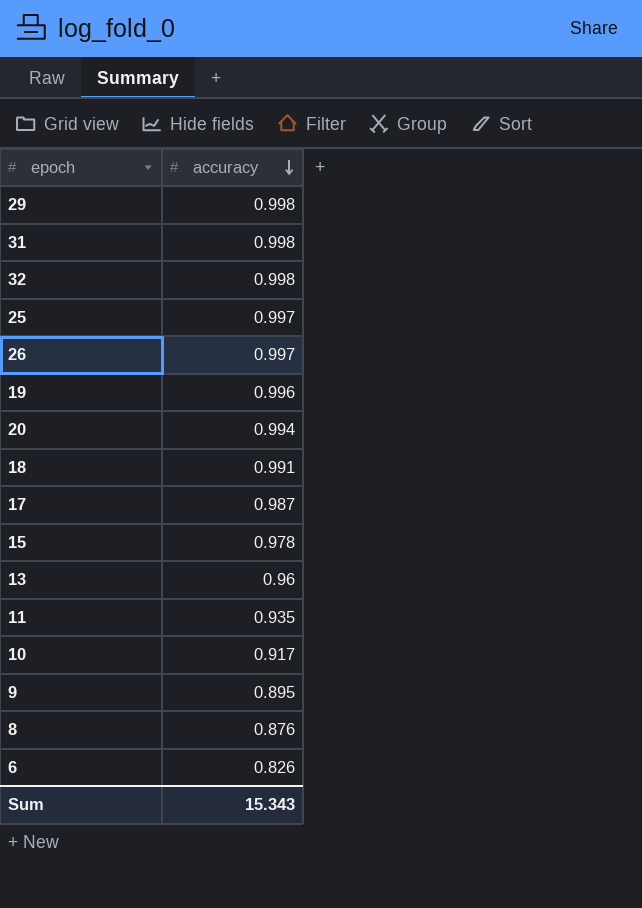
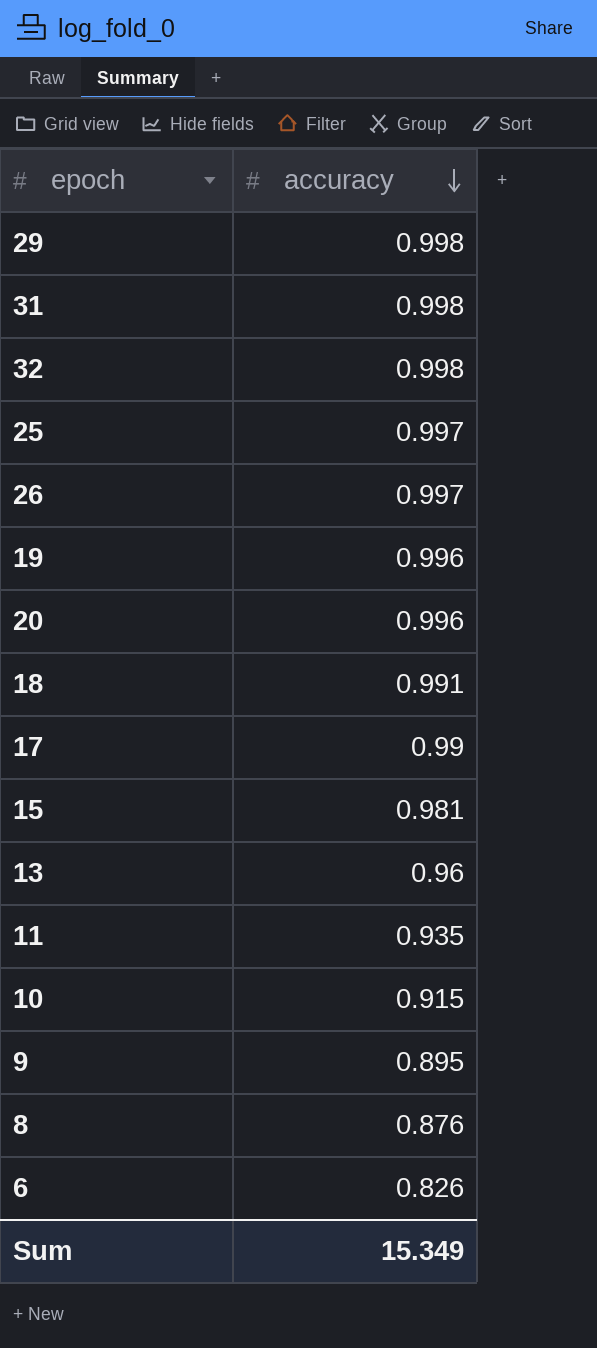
20 | accuracy: 0.994 -> 0.996
17 | accuracy: 0.987 -> 0.99
15 | accuracy: 0.978 -> 0.981
10 | accuracy: 0.917 -> 0.915
Sum | accuracy: 15.343 -> 15.349

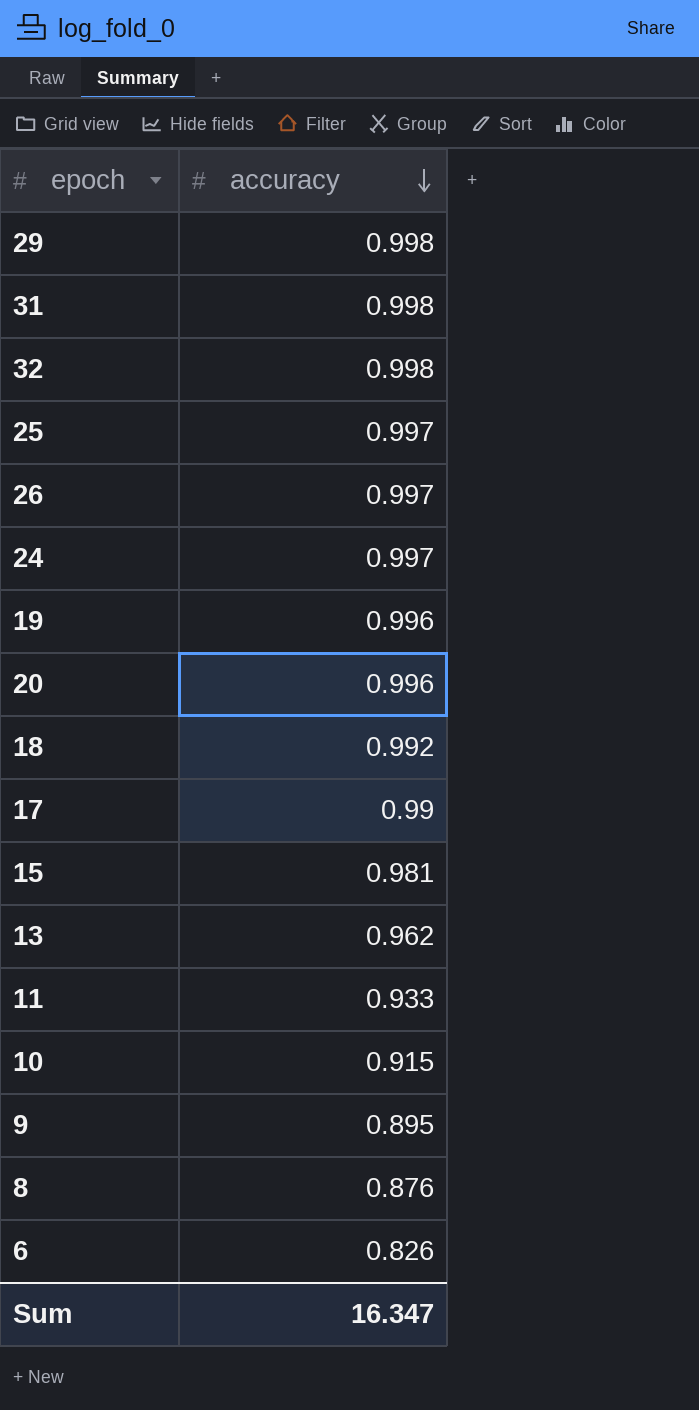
row 24: none -> 0.997
18 | accuracy: 0.991 -> 0.992
13 | accuracy: 0.96 -> 0.962
11 | accuracy: 0.935 -> 0.933
Sum | accuracy: 15.349 -> 16.347

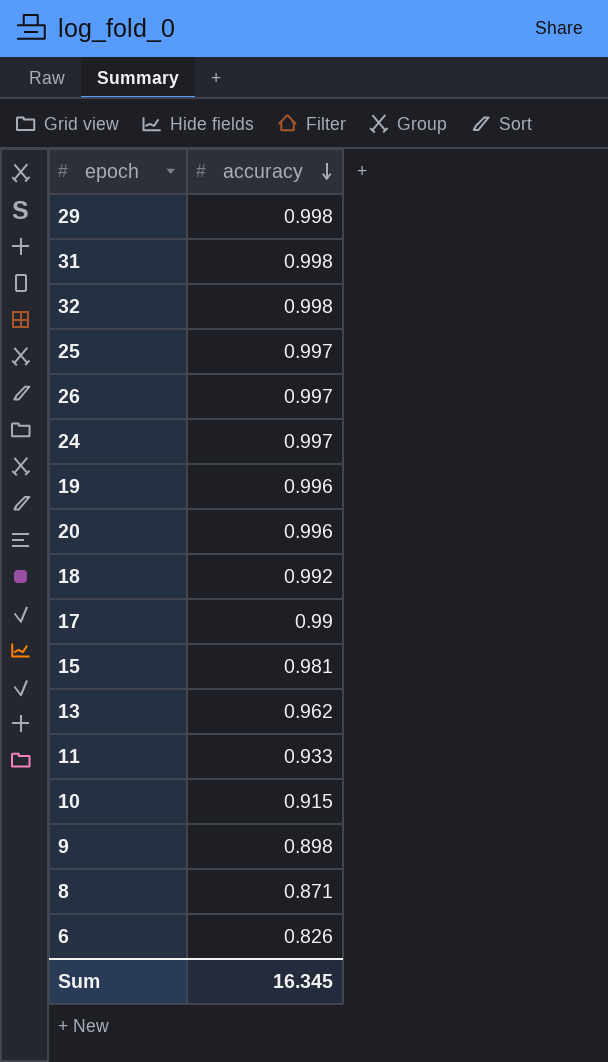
9 | accuracy: 0.895 -> 0.898
8 | accuracy: 0.876 -> 0.871
Sum | accuracy: 16.347 -> 16.345

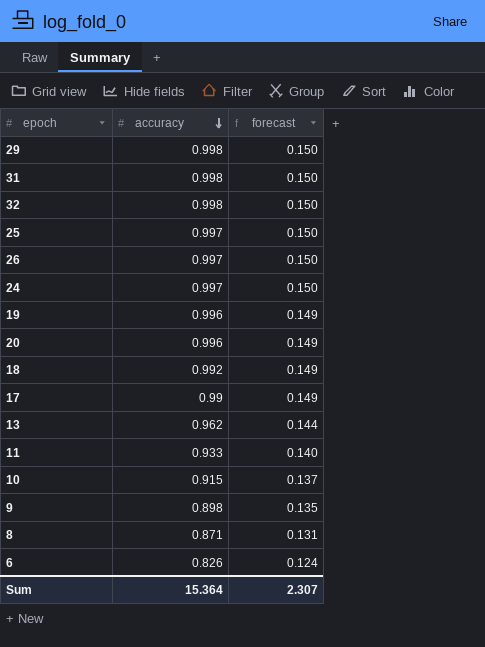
column forecast | formula: none -> [accuracy] * 0.15
row 15: 0.981 -> none
Sum | accuracy: 16.345 -> 15.364

